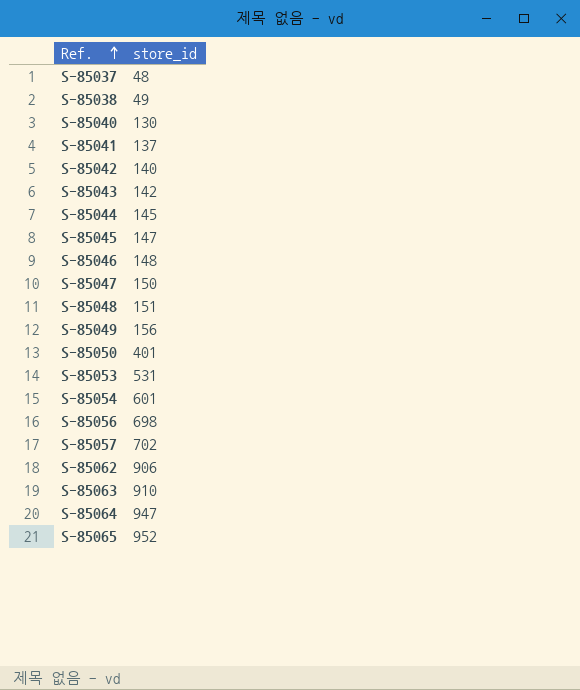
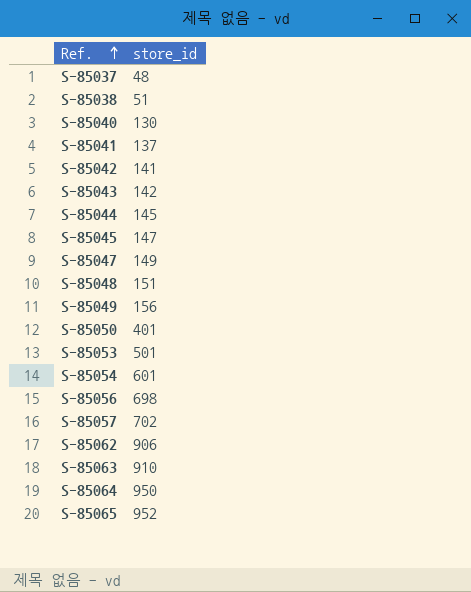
row S-85046: 148 -> none
S-85038 | store_id: 49 -> 51
S-85042 | store_id: 140 -> 141
S-85047 | store_id: 150 -> 149
S-85053 | store_id: 531 -> 501
S-85064 | store_id: 947 -> 950

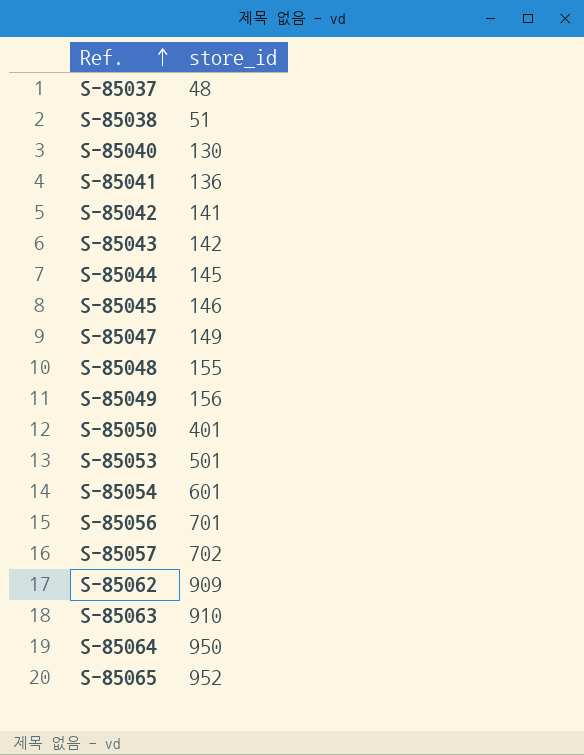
S-85041 | store_id: 137 -> 136
S-85045 | store_id: 147 -> 146
S-85048 | store_id: 151 -> 155
S-85056 | store_id: 698 -> 701
S-85062 | store_id: 906 -> 909

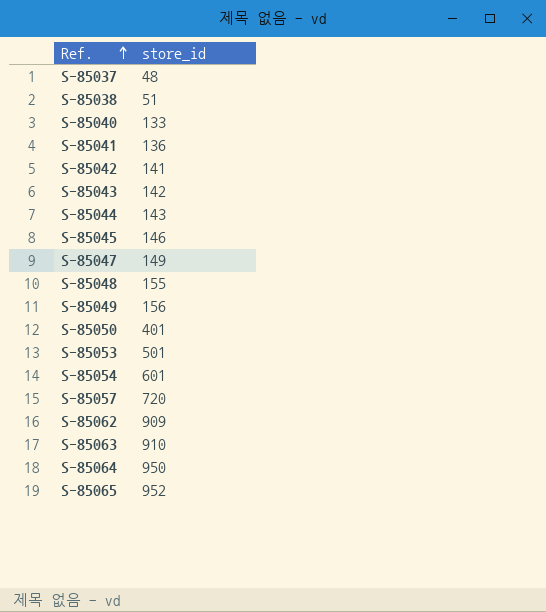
row S-85056: 701 -> none
S-85040 | store_id: 130 -> 133
S-85044 | store_id: 145 -> 143
S-85057 | store_id: 702 -> 720

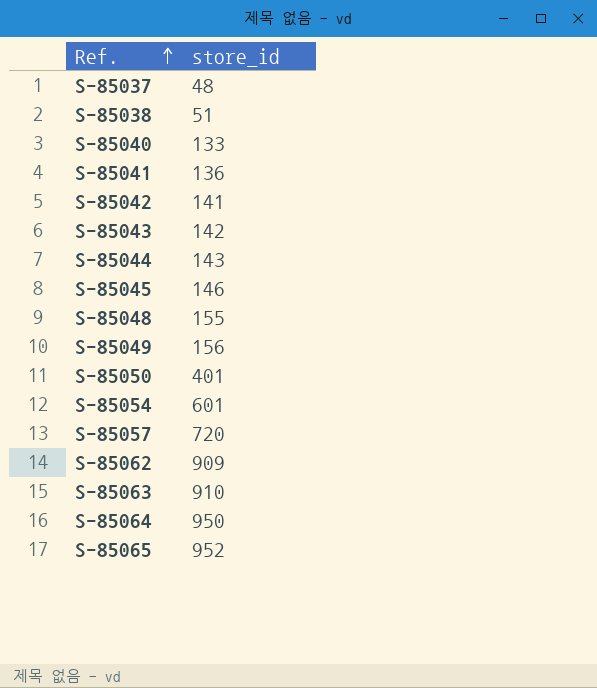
row S-85047: 149 -> none
row S-85053: 501 -> none

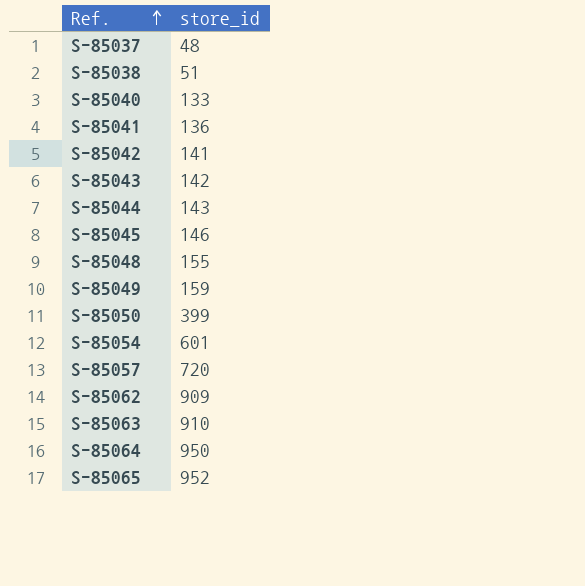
S-85049 | store_id: 156 -> 159
S-85050 | store_id: 401 -> 399

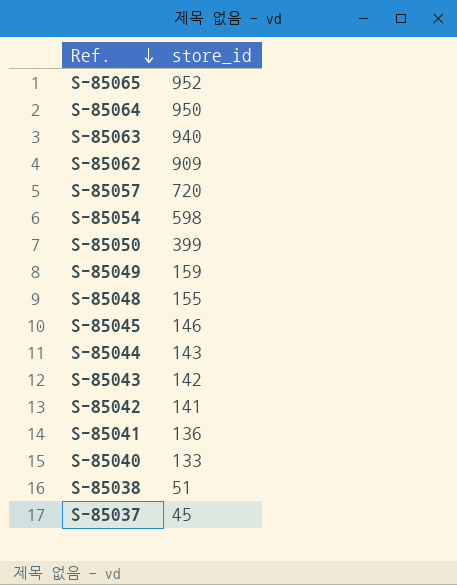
row order: Ref. ascending -> Ref. descending
S-85063 | store_id: 910 -> 940
S-85054 | store_id: 601 -> 598
S-85037 | store_id: 48 -> 45

